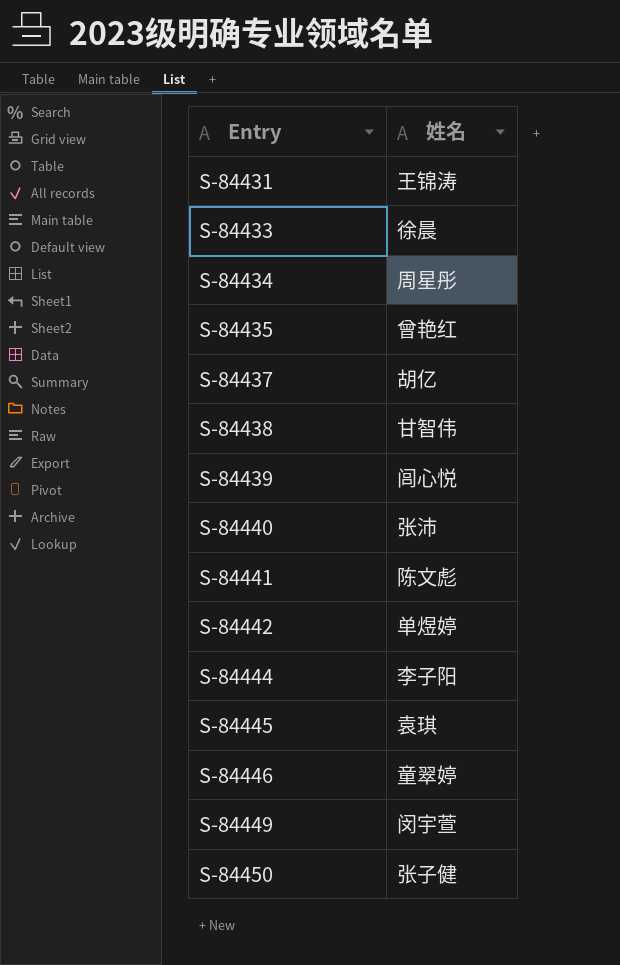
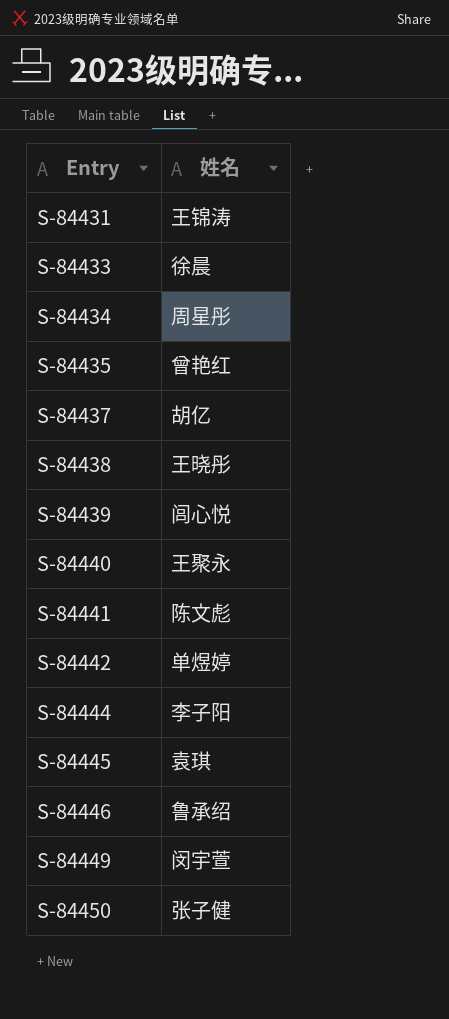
S-84438 | 姓名: 甘智伟 -> 王晓彤
S-84440 | 姓名: 张沛 -> 王聚永
S-84446 | 姓名: 童翠婷 -> 鲁承绍

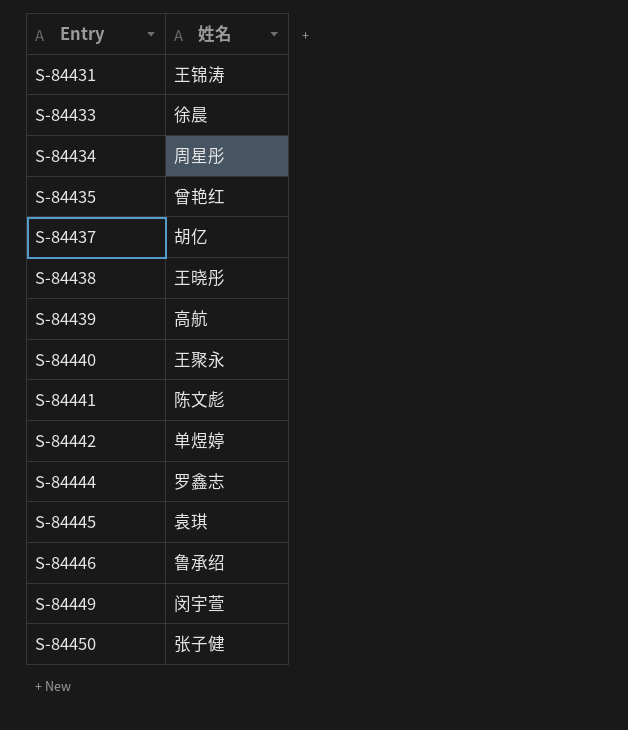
S-84439 | 姓名: 闾心悦 -> 高航
S-84444 | 姓名: 李子阳 -> 罗鑫志

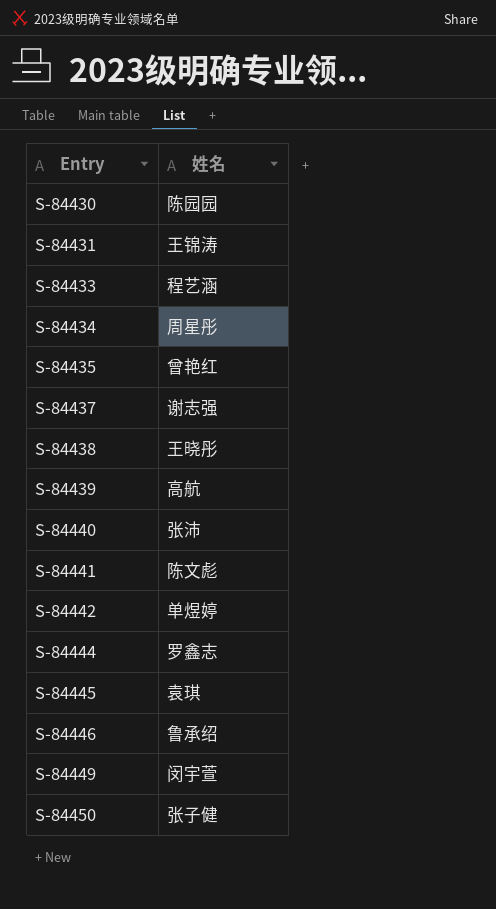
row S-84430: none -> 陈园园
S-84433 | 姓名: 徐晨 -> 程艺涵
S-84437 | 姓名: 胡亿 -> 谢志强
S-84440 | 姓名: 王聚永 -> 张沛

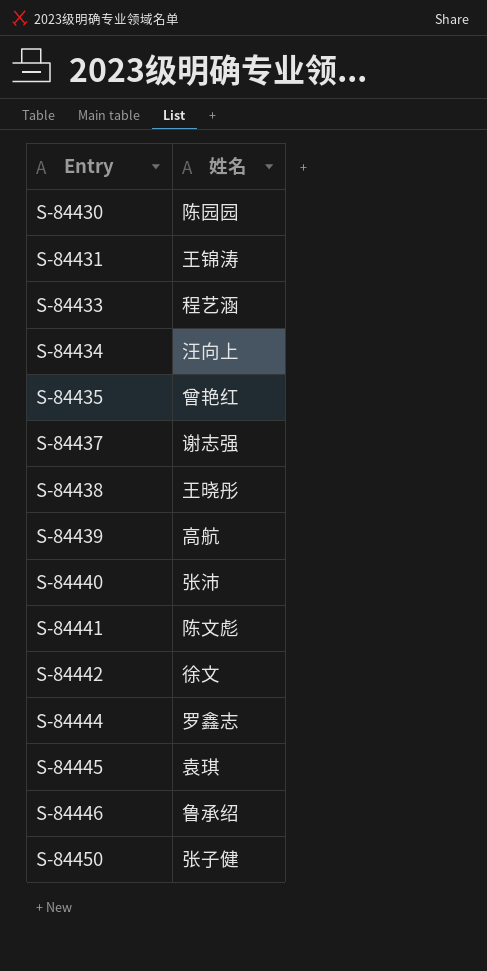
row S-84449: 闵宇萱 -> none
S-84434 | 姓名: 周星彤 -> 汪向上
S-84442 | 姓名: 单煜婷 -> 徐文

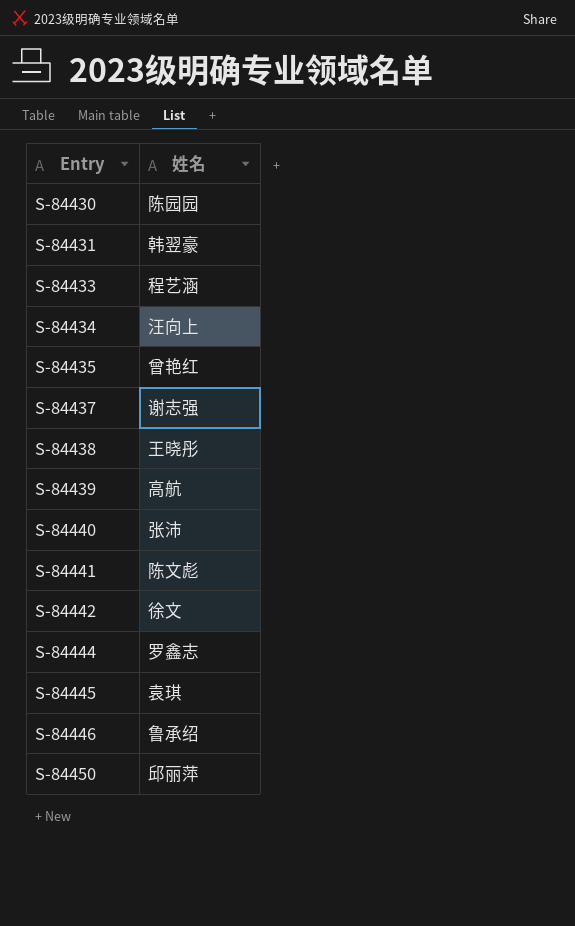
S-84431 | 姓名: 王锦涛 -> 韩翌豪
S-84450 | 姓名: 张子健 -> 邱丽萍

